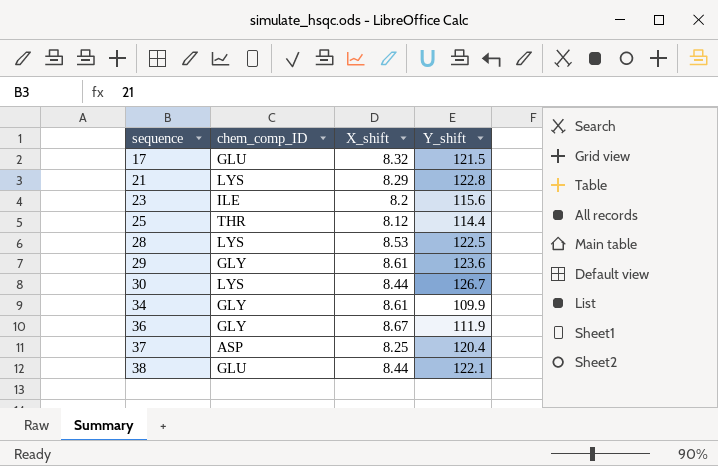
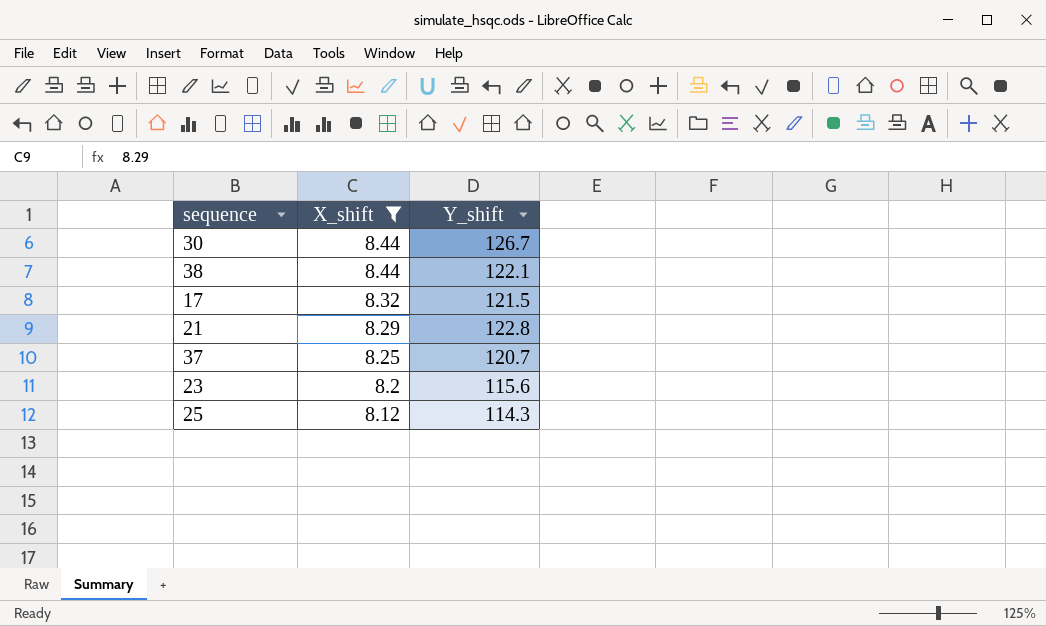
filter: none -> X_shift <= 8.44
row order: sequence ascending -> X_shift descending
column chem_comp_ID | position: 2 -> none
37 | Y_shift: 120.4 -> 120.7
25 | Y_shift: 114.4 -> 114.3

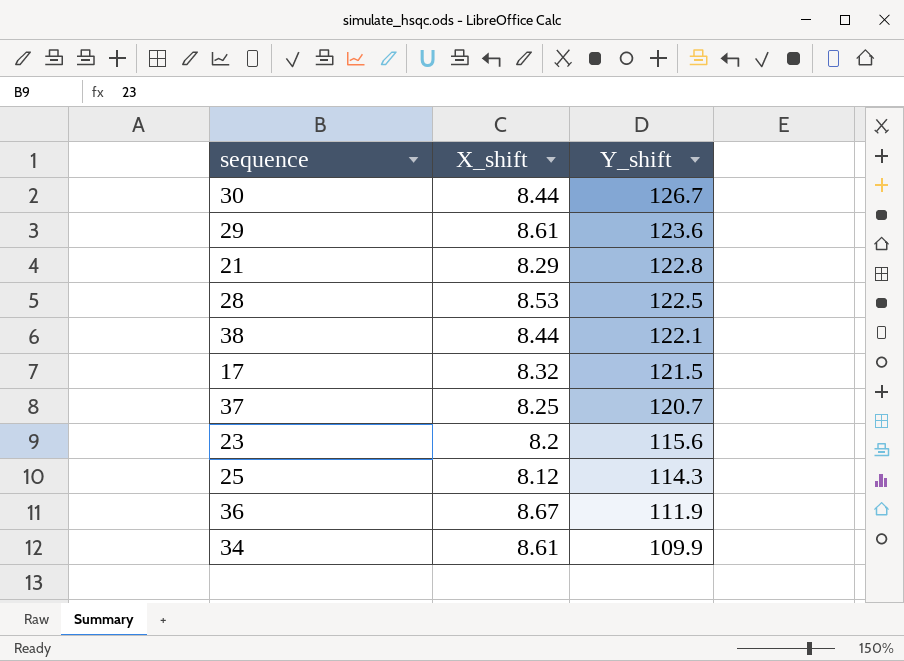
filter: X_shift <= 8.44 -> none
row order: X_shift descending -> Y_shift descending

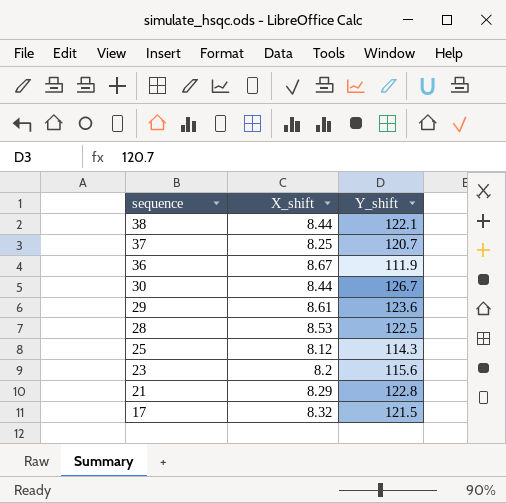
row order: Y_shift descending -> sequence descending
row 34: 8.61 | 109.9 -> none

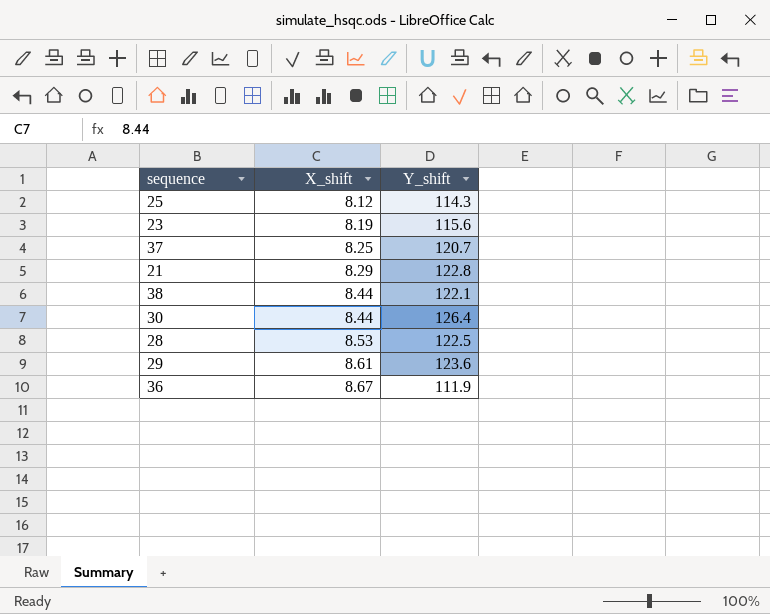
row order: sequence descending -> X_shift ascending
row 17: 8.32 | 121.5 -> none
23 | X_shift: 8.2 -> 8.19
30 | Y_shift: 126.7 -> 126.4

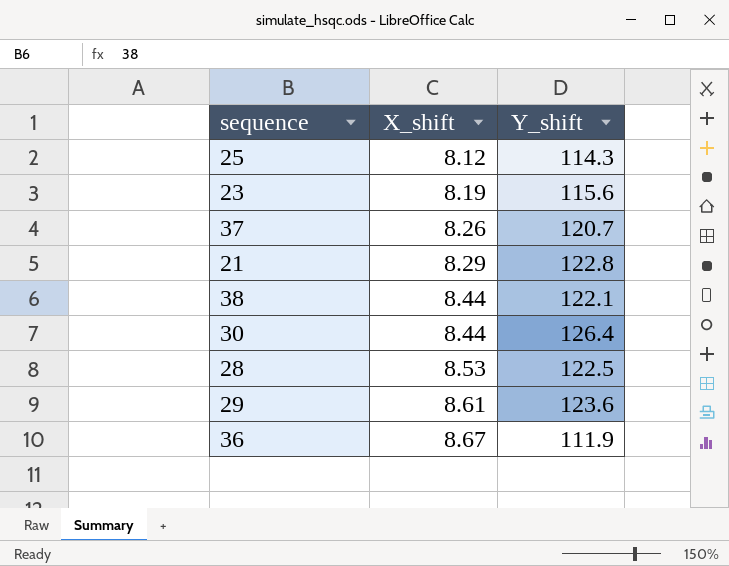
37 | X_shift: 8.25 -> 8.26

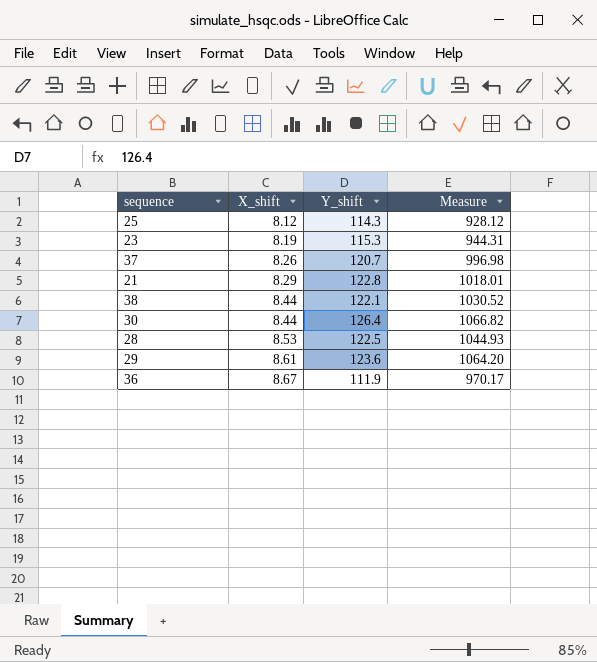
column Measure | formula: none -> [X_shift] * [Y_shift]
23 | Y_shift: 115.6 -> 115.3

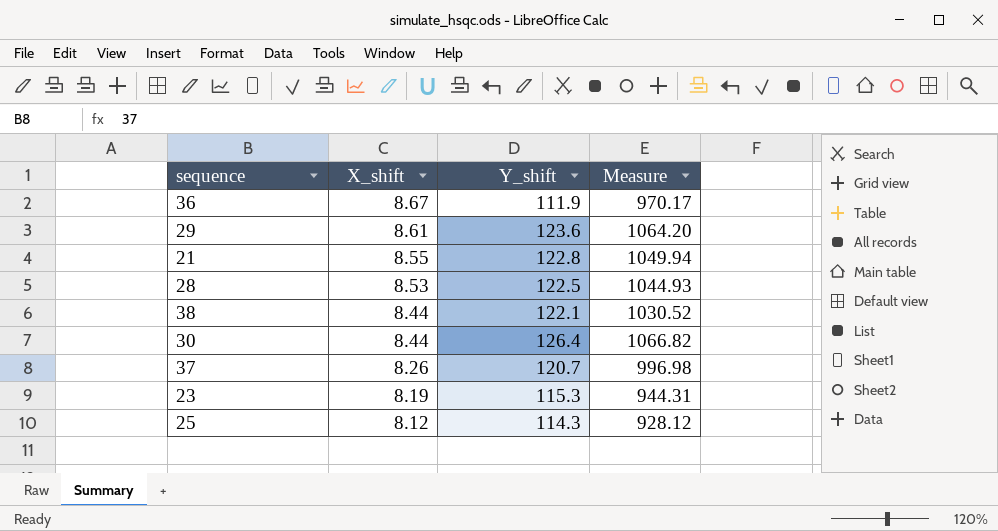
row order: X_shift ascending -> X_shift descending
21 | X_shift: 8.29 -> 8.55
21 | Measure: 1018.01 -> 1049.94

